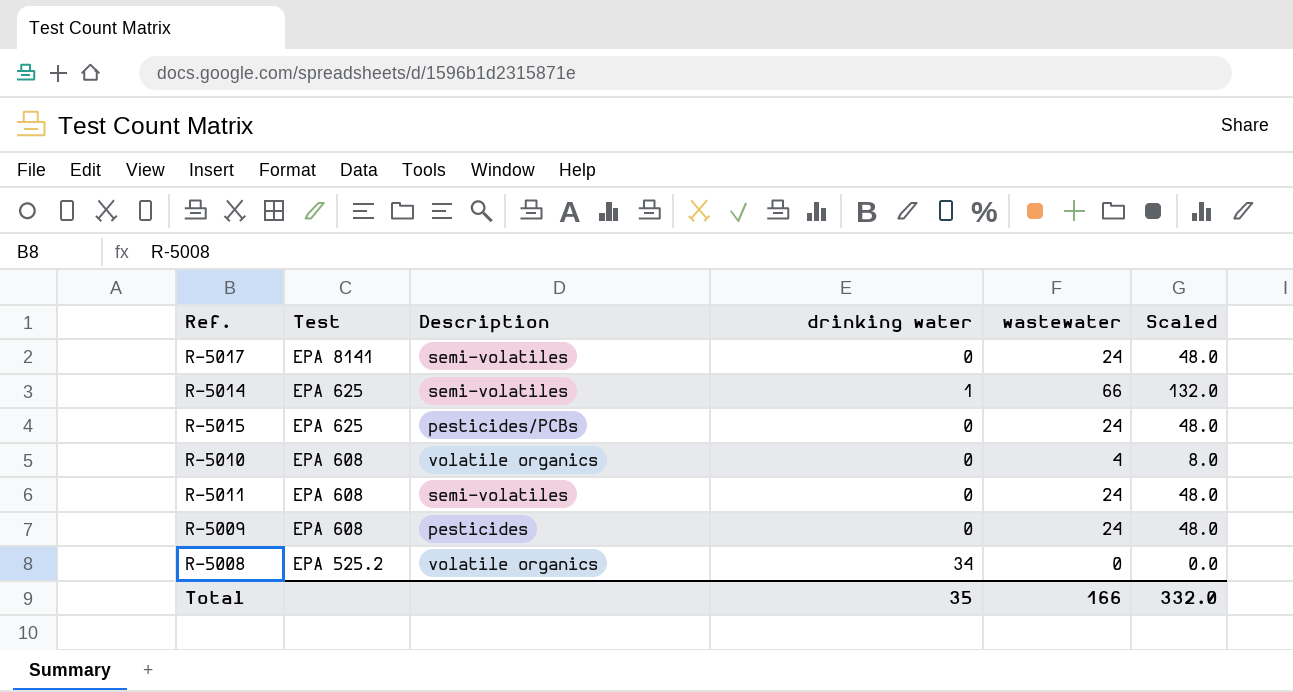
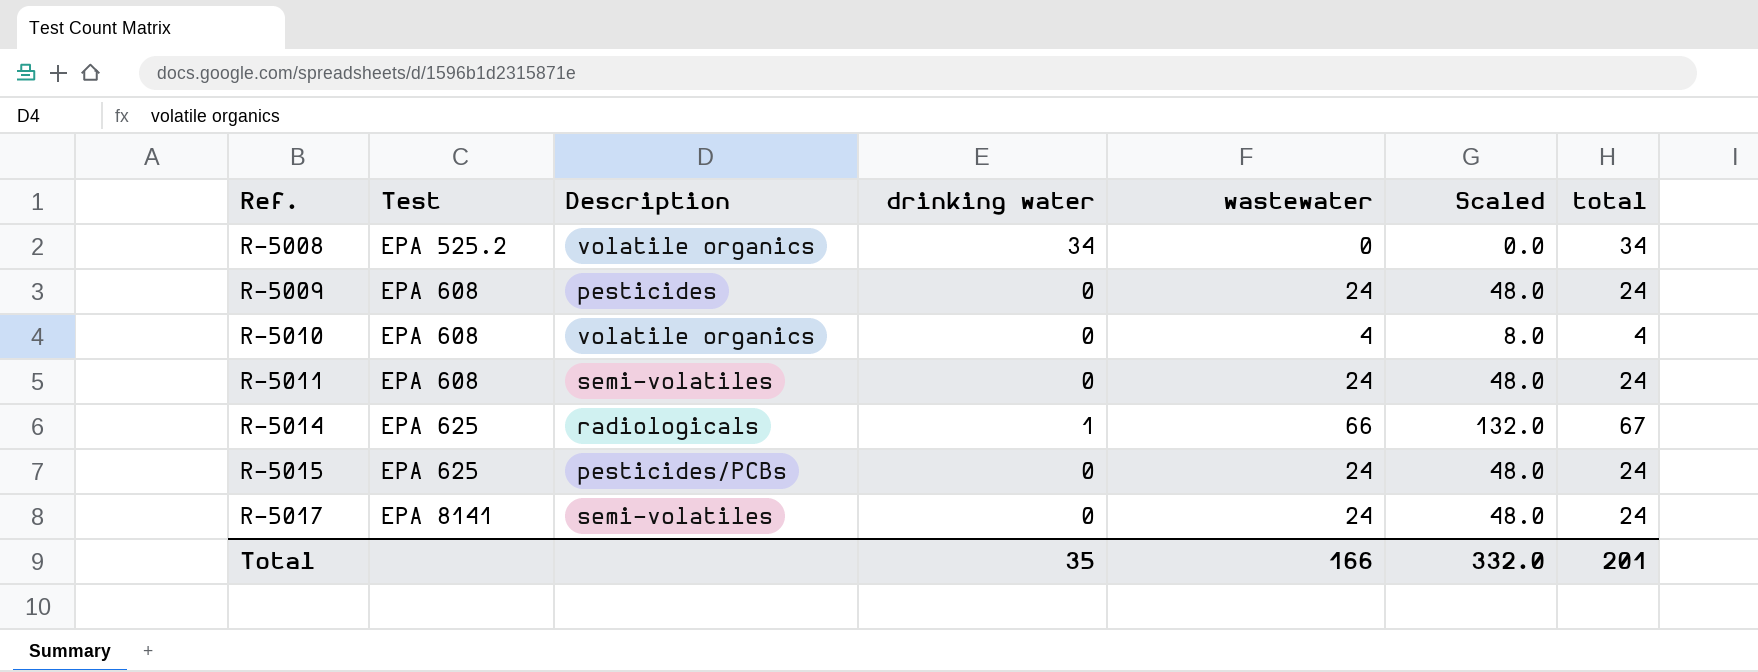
row order: Test descending -> Ref. ascending
column total | formula: none -> [drinking water] + [wastewater]
R-5014 | Description: semi-volatiles -> radiologicals

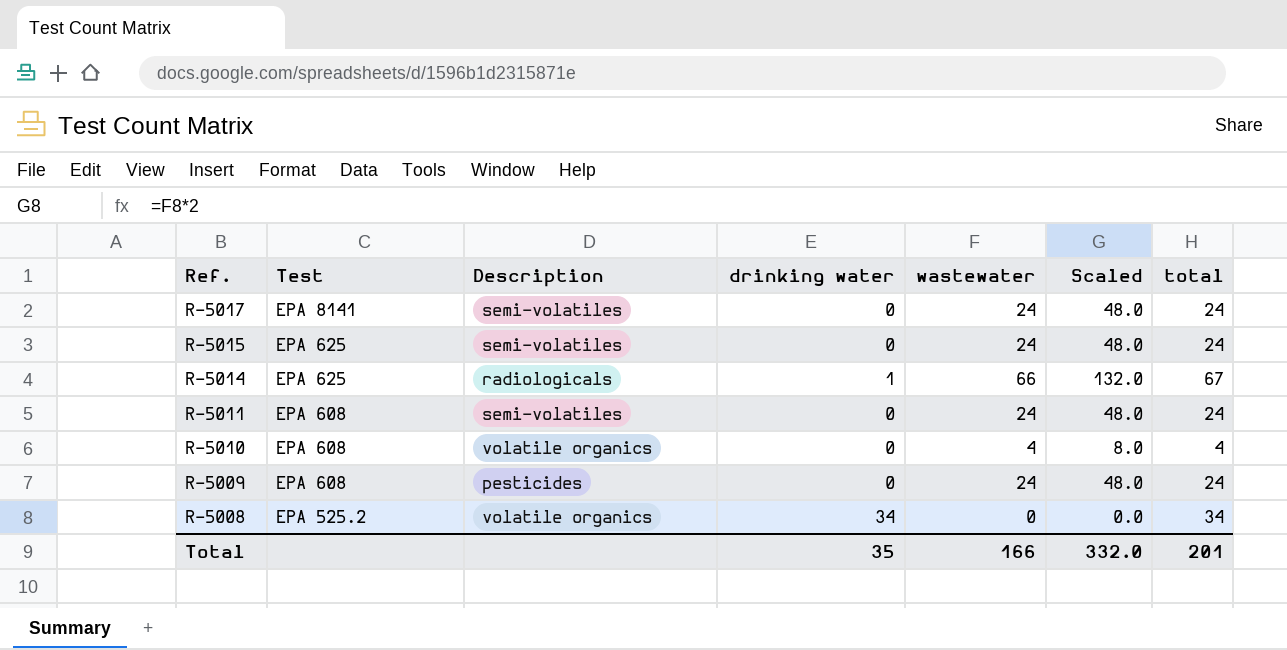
row order: Ref. ascending -> Ref. descending
R-5015 | Description: pesticides/PCBs -> semi-volatiles

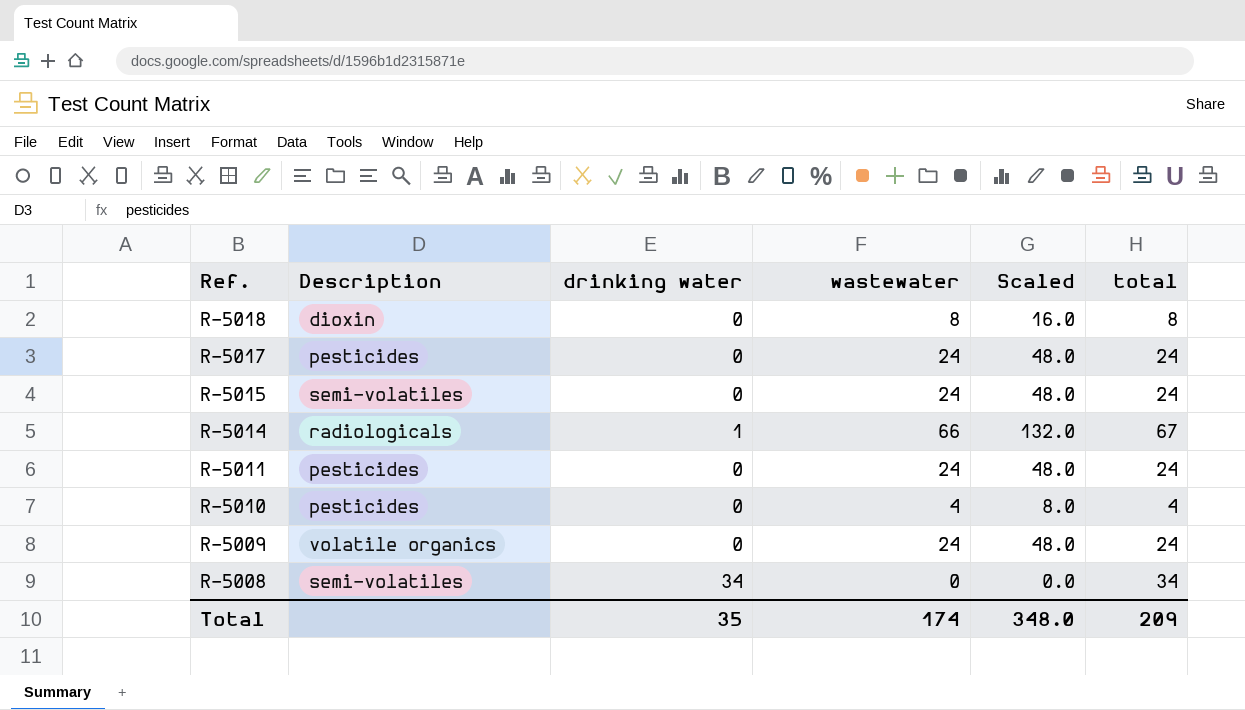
column Test | position: 2 -> none
row R-5018: none -> dioxin | 0 | 8 | 16.0 | 8
R-5017 | Description: semi-volatiles -> pesticides
R-5011 | Description: semi-volatiles -> pesticides
R-5010 | Description: volatile organics -> pesticides
R-5009 | Description: pesticides -> volatile organics
R-5008 | Description: volatile organics -> semi-volatiles
Total | wastewater: 166 -> 174
Total | Scaled: 332.0 -> 348.0
Total | total: 201 -> 209

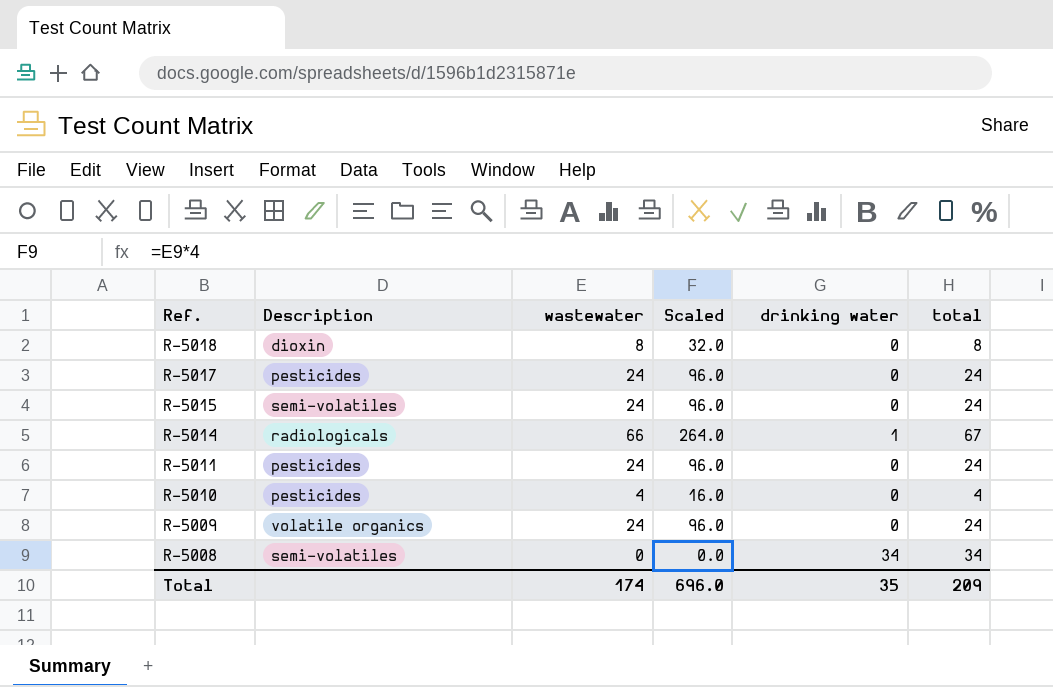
column Scaled | formula: [wastewater] * 2 -> [wastewater] * 4
column drinking water | position: 3 -> 5
Total | Scaled: 348.0 -> 696.0

